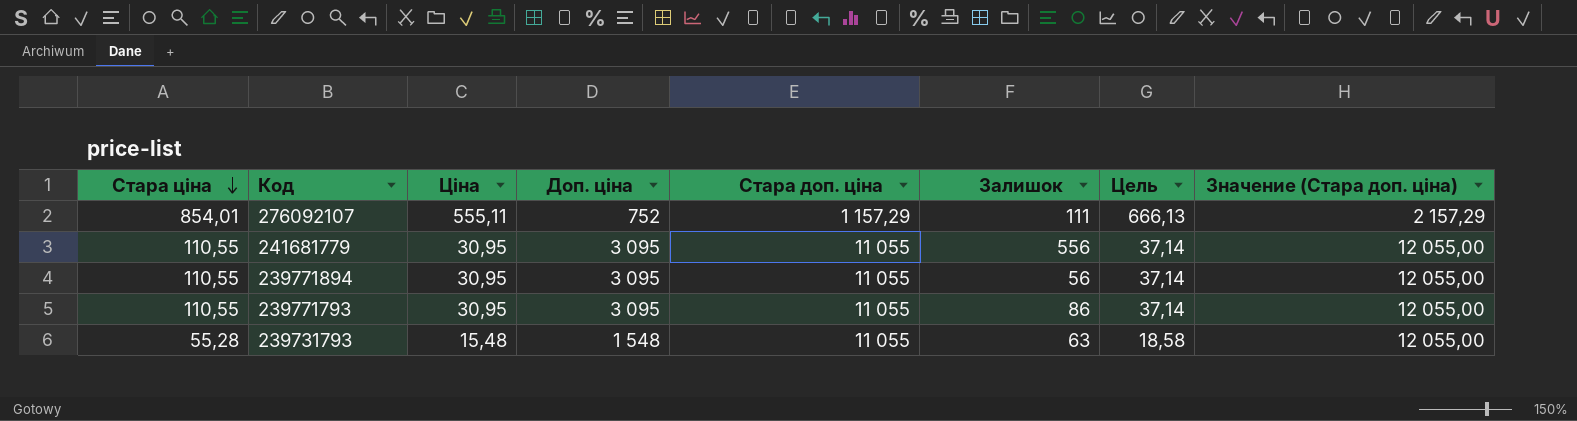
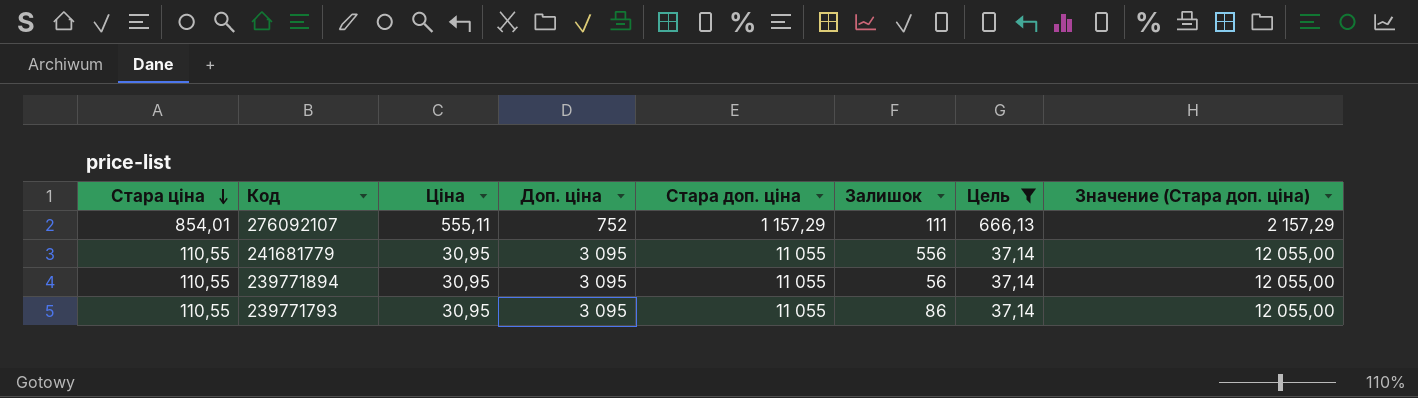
filter: none -> Цель != 18,58

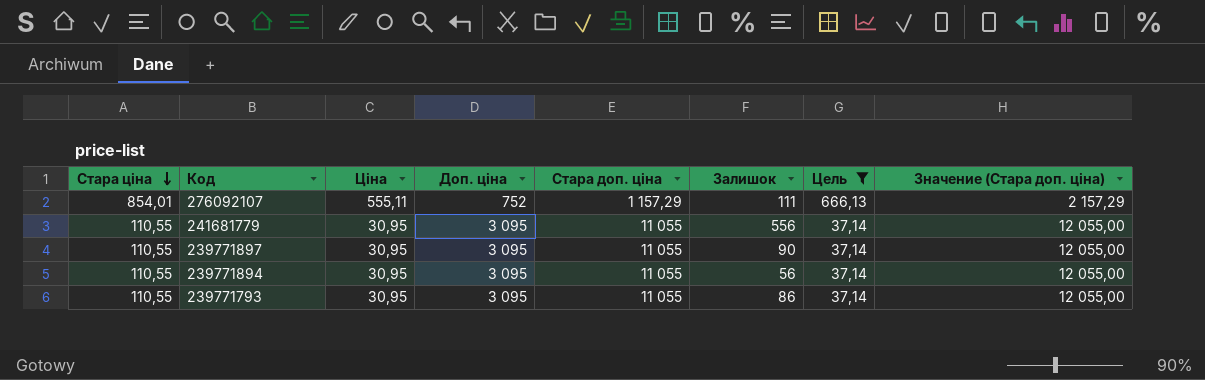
row 239771897: none -> 110,55 | 30,95 | 3 095 | 11 055 | 90 | 37,14 | 12 055,00

